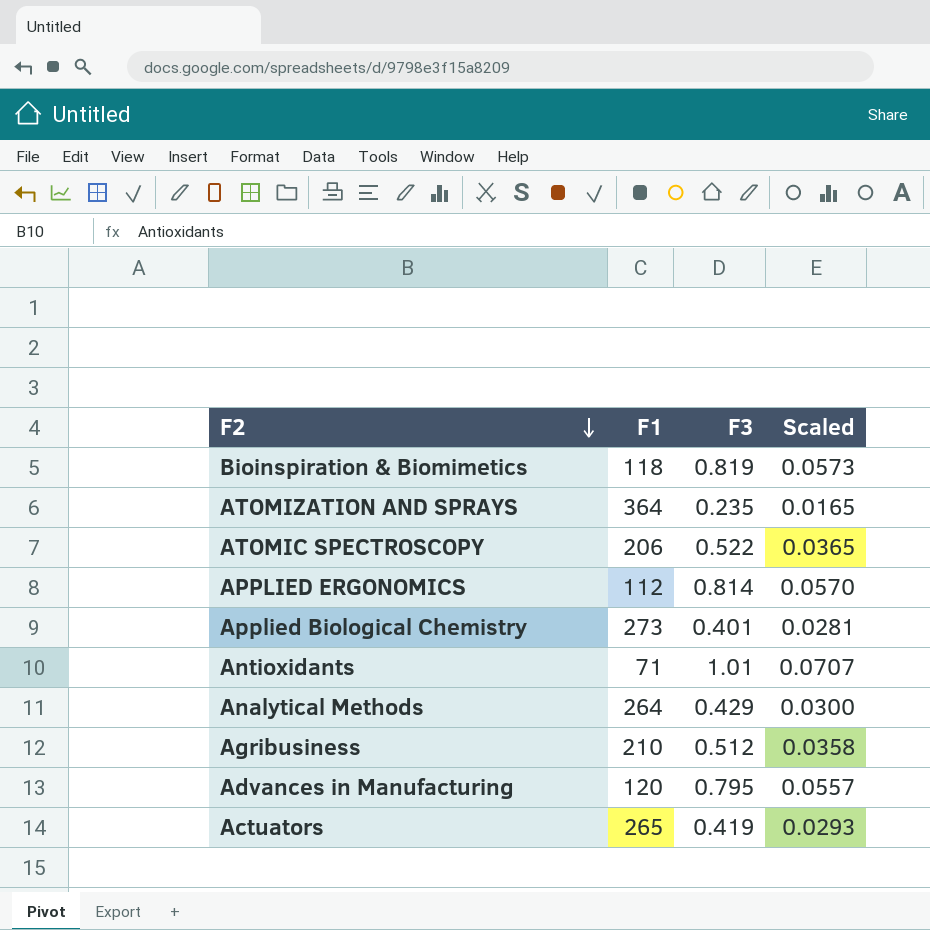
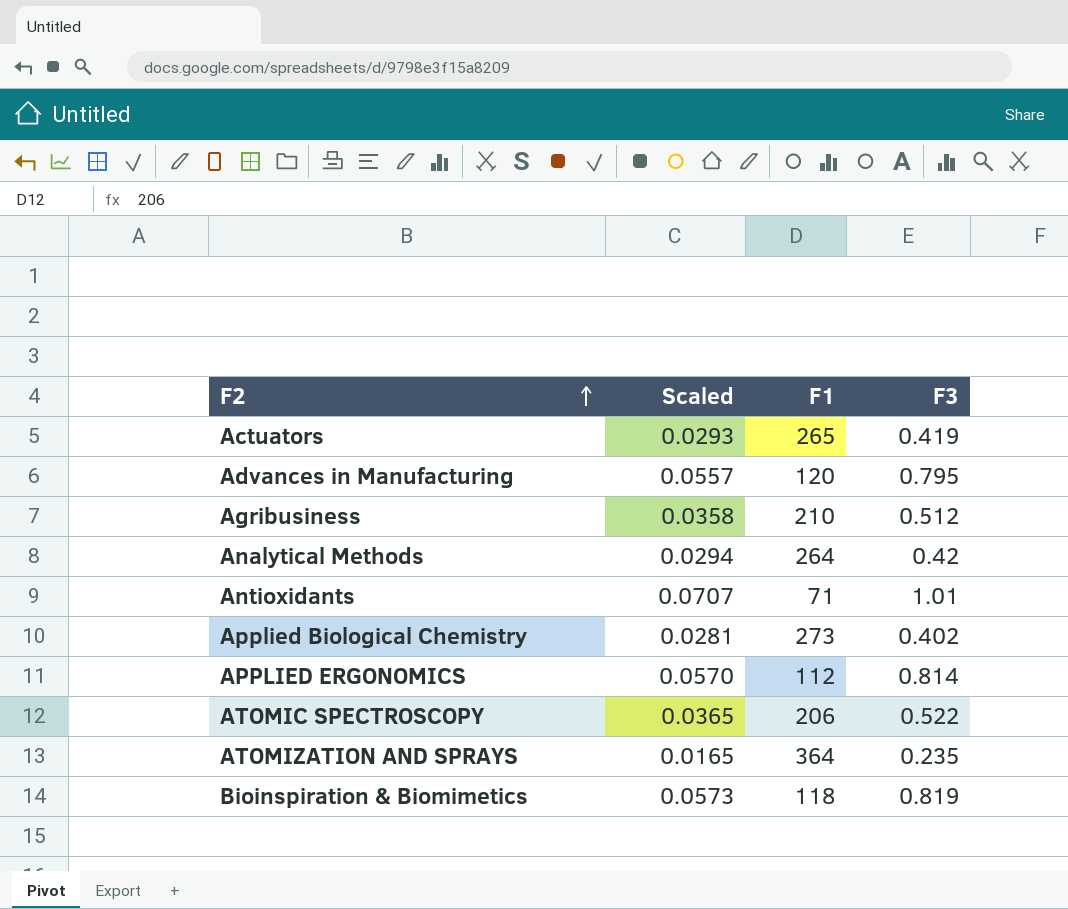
row order: F2 descending -> F2 ascending
column Scaled | position: 4 -> 2
Analytical Methods | Scaled: 0.0300 -> 0.0294
Analytical Methods | F3: 0.429 -> 0.42
Applied Biological Chemistry | F3: 0.401 -> 0.402

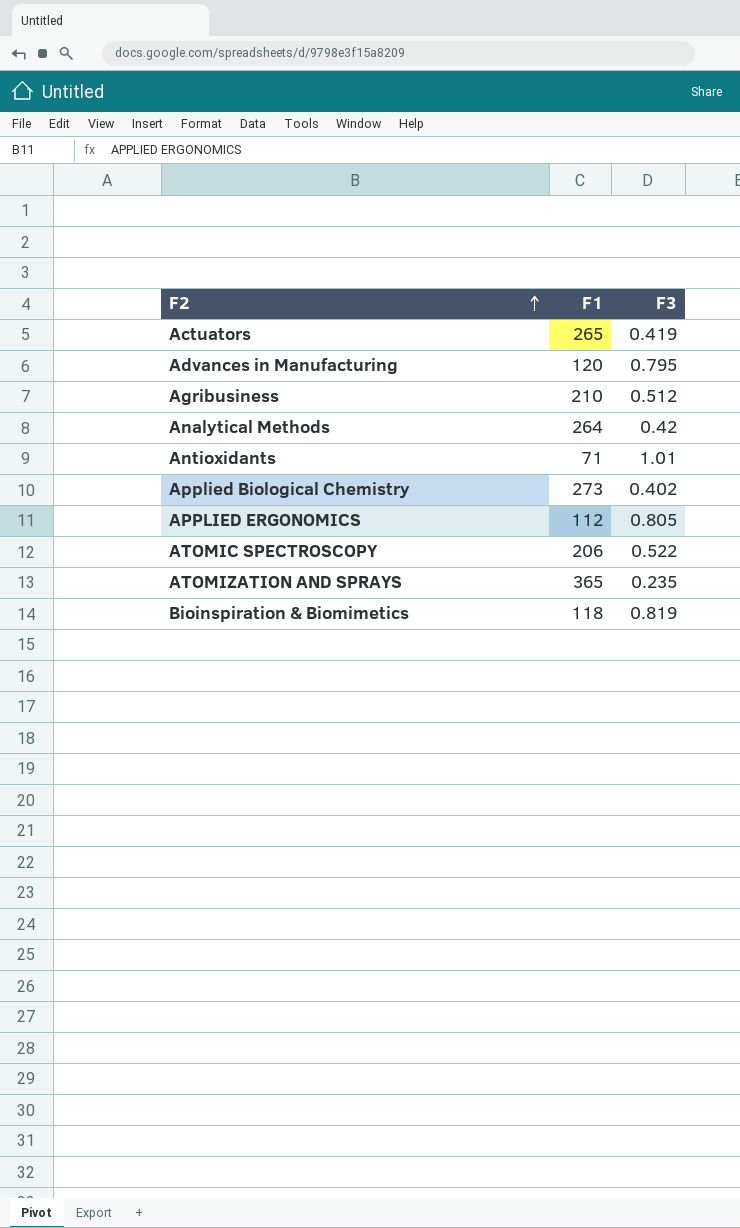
column Scaled | formula: [F3] * 0.07 -> none
APPLIED ERGONOMICS | F3: 0.814 -> 0.805
ATOMIZATION AND SPRAYS | F1: 364 -> 365

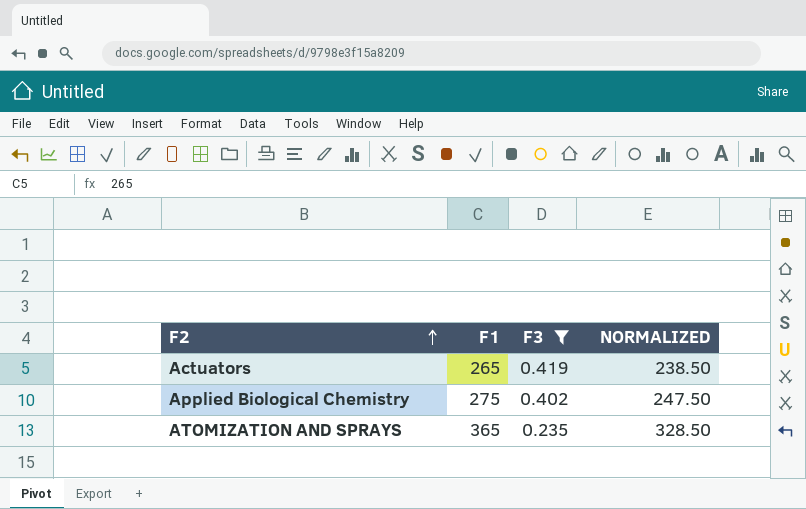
filter: none -> F3 <= 0.419
column NORMALIZED | formula: none -> [F1] * 0.9
Applied Biological Chemistry | F1: 273 -> 275

